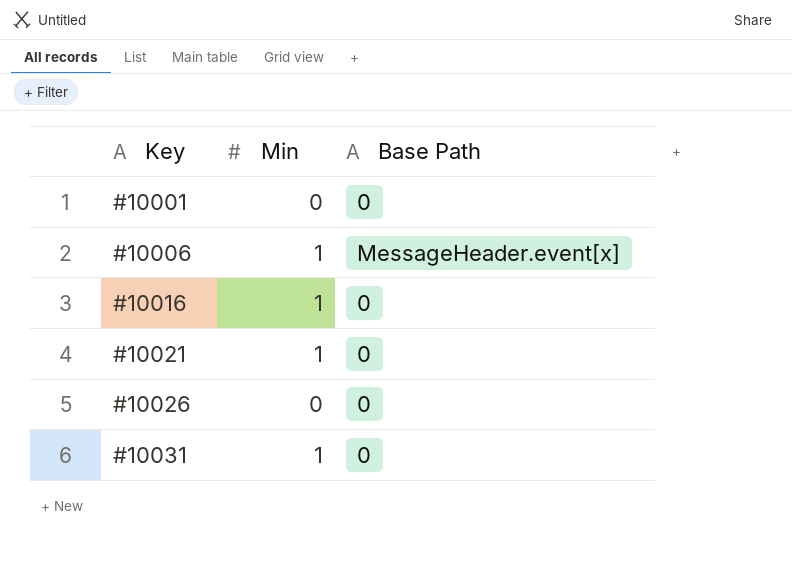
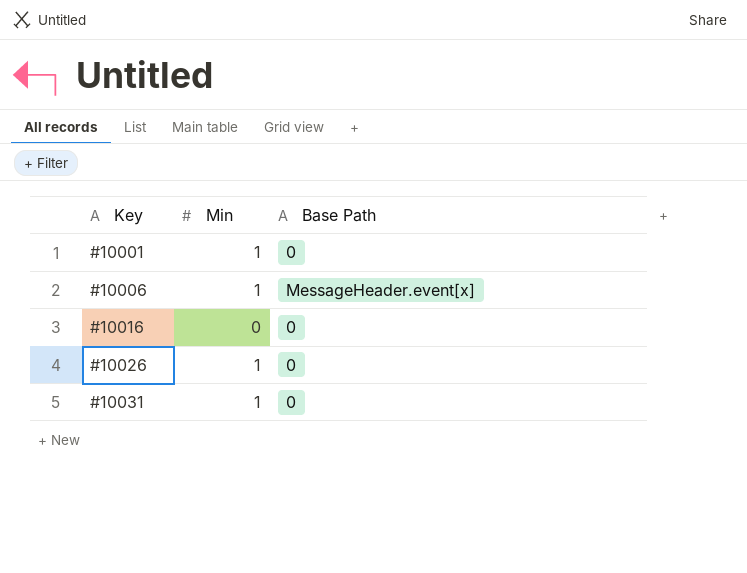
row #10021: 1 | 0 -> none
#10001 | Min: 0 -> 1
#10016 | Min: 1 -> 0
#10026 | Min: 0 -> 1

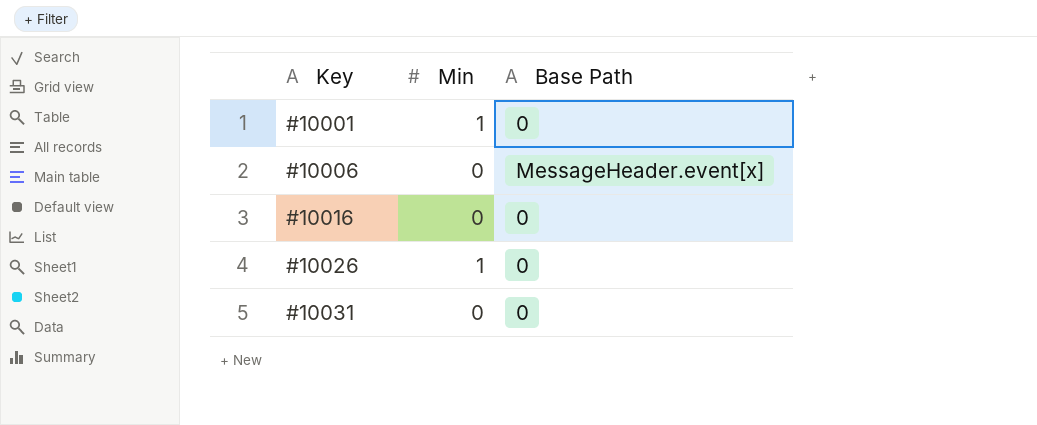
#10006 | Min: 1 -> 0
#10031 | Min: 1 -> 0

